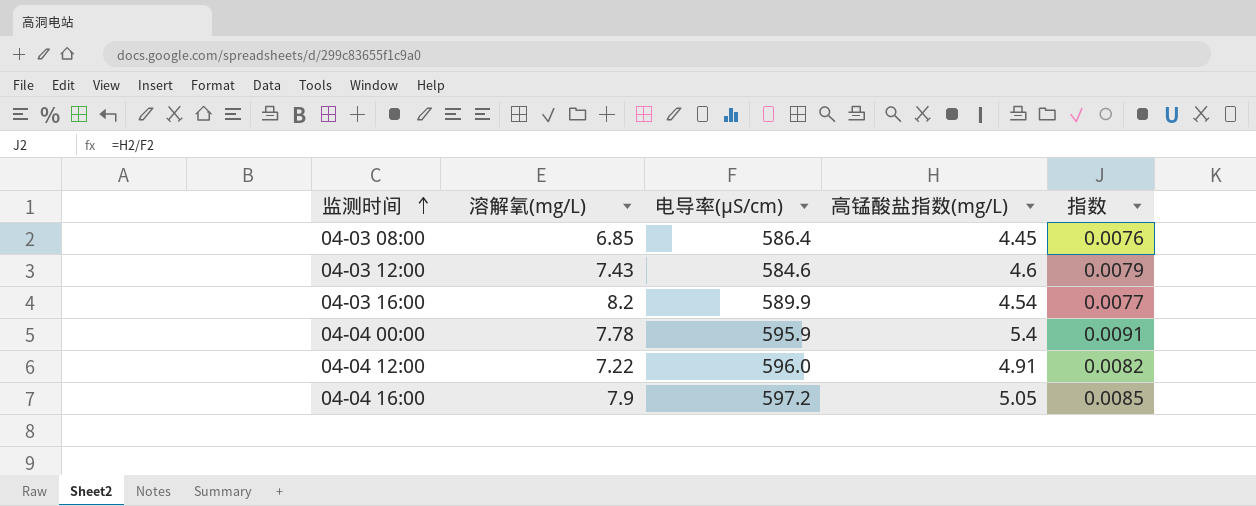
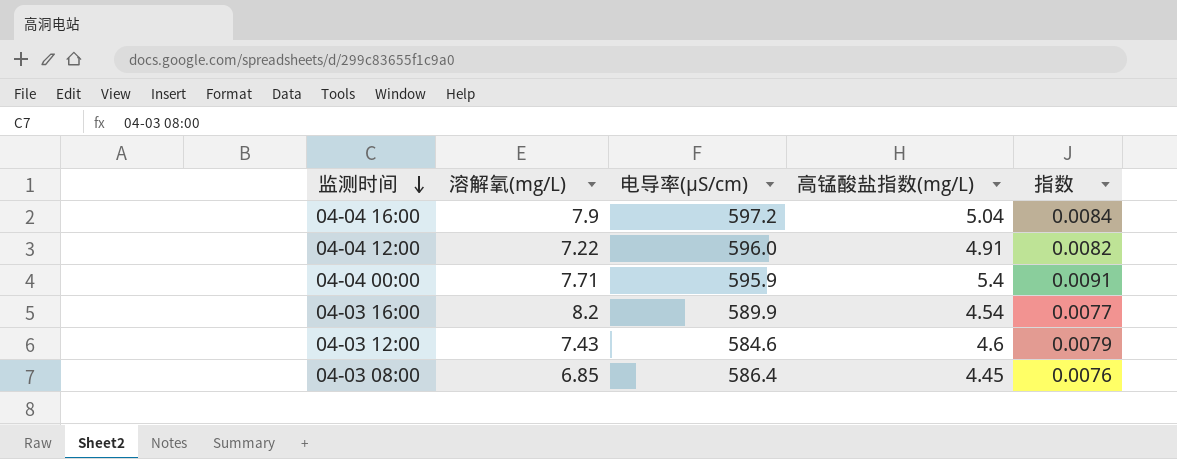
row order: 监测时间 ascending -> 监测时间 descending
04-04 16:00 | 高锰酸盐指数(mg/L): 5.05 -> 5.04
04-04 16:00 | 指数: 0.0085 -> 0.0084
04-04 00:00 | 溶解氧(mg/L): 7.78 -> 7.71

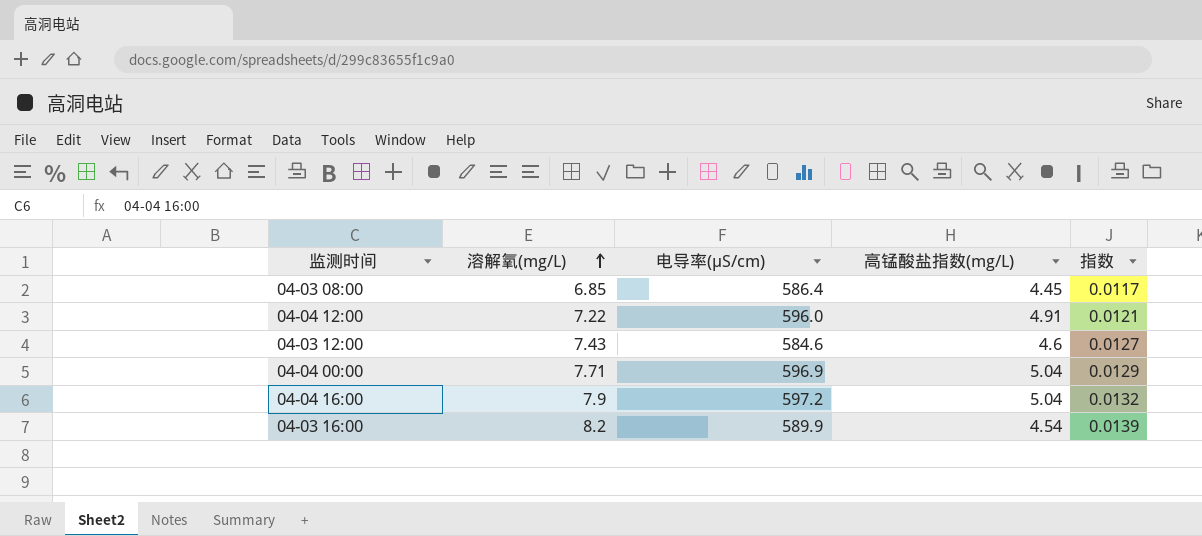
row order: 监测时间 descending -> 溶解氧(mg/L) ascending
column 指数 | formula: [高锰酸盐指数(mg/L)] / [电导率(μS/cm)] -> [溶解氧(mg/L)] / [电导率(μS/cm)]
04-04 00:00 | 电导率(μS/cm): 595.9 -> 596.9
04-04 00:00 | 高锰酸盐指数(mg/L): 5.4 -> 5.04

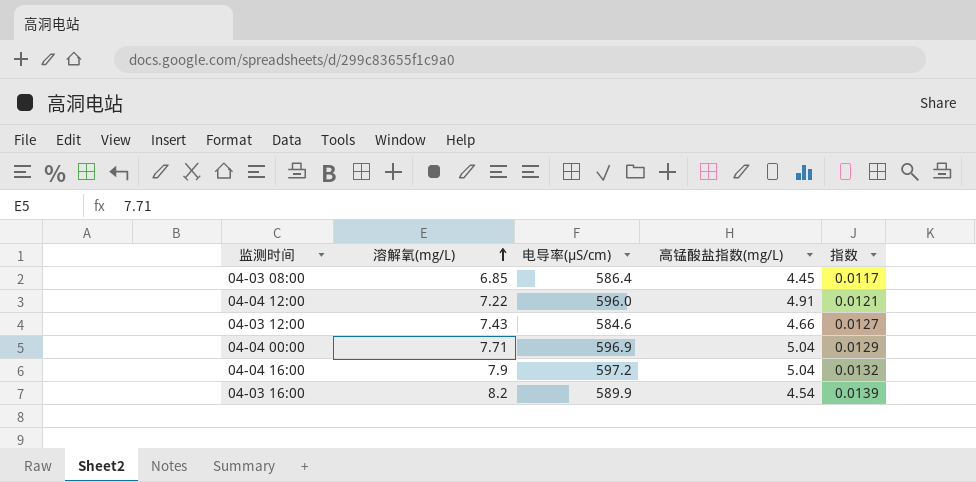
04-03 12:00 | 高锰酸盐指数(mg/L): 4.6 -> 4.66

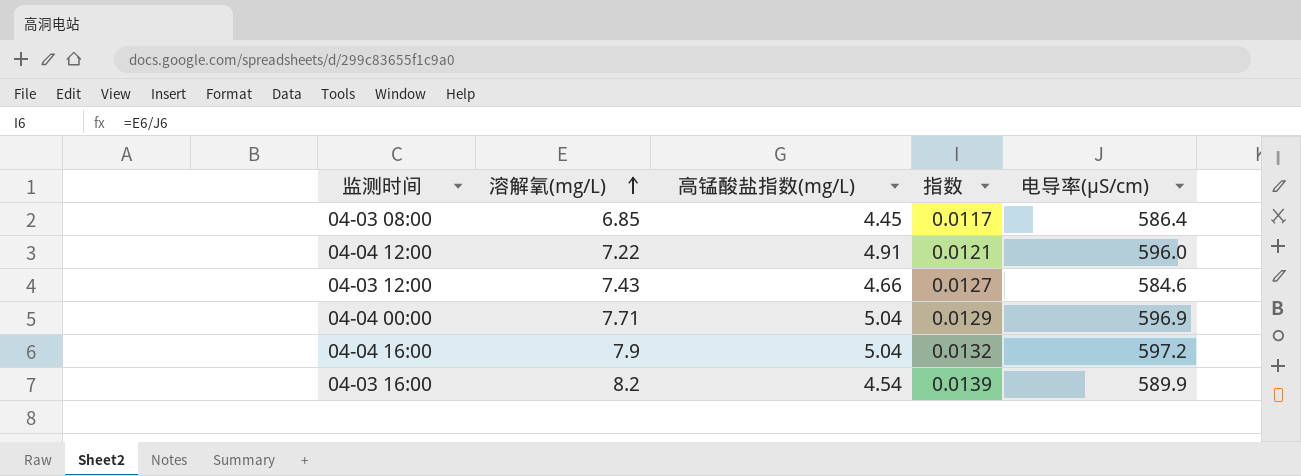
column 电导率(μS/cm) | position: 3 -> 5

